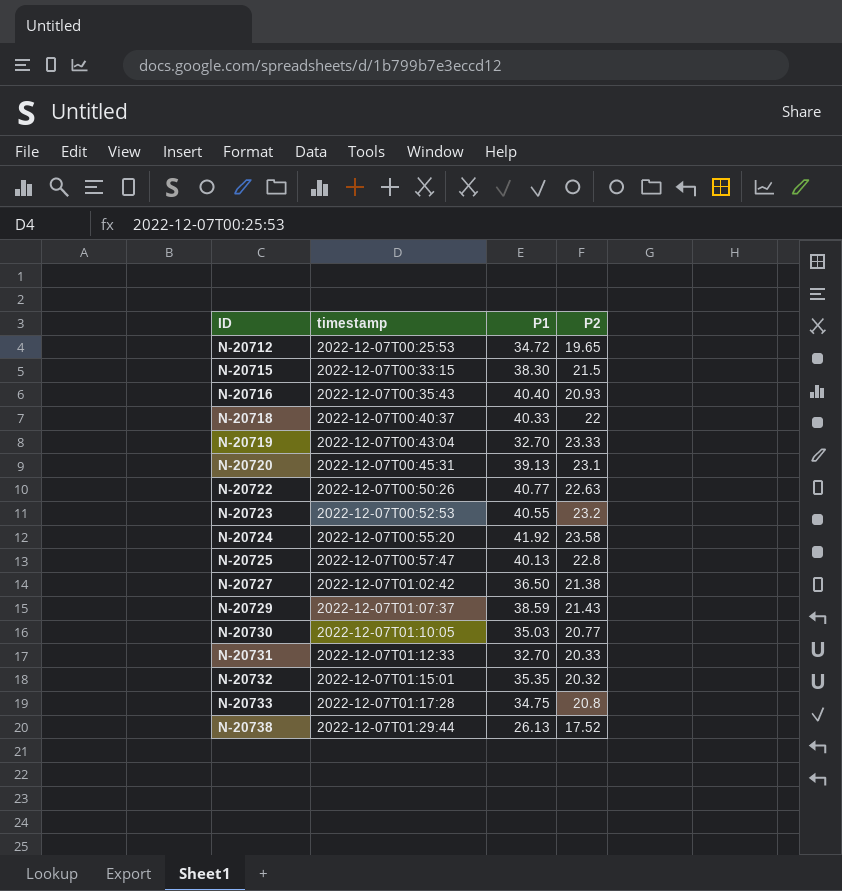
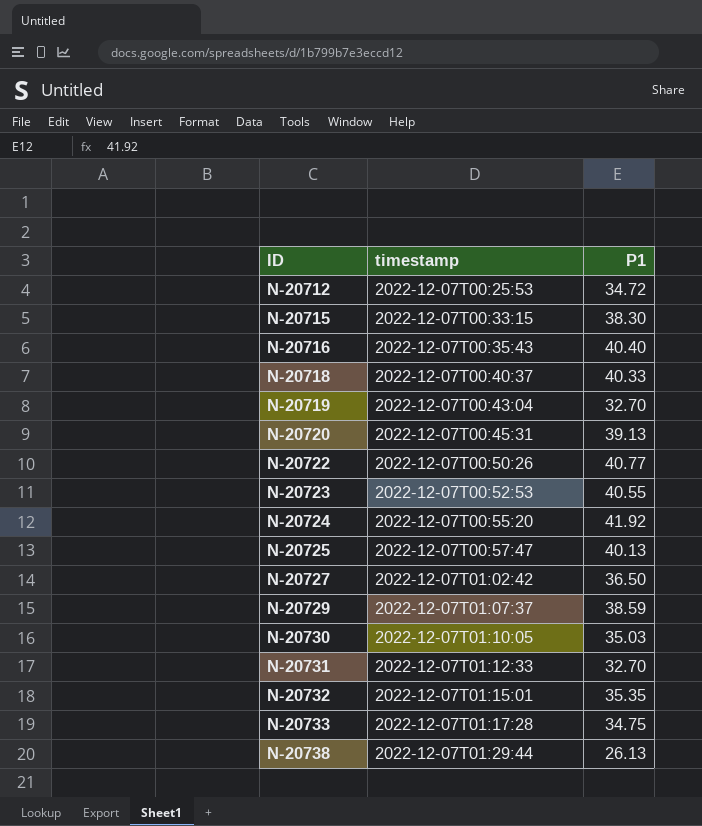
column P2 | position: 4 -> none

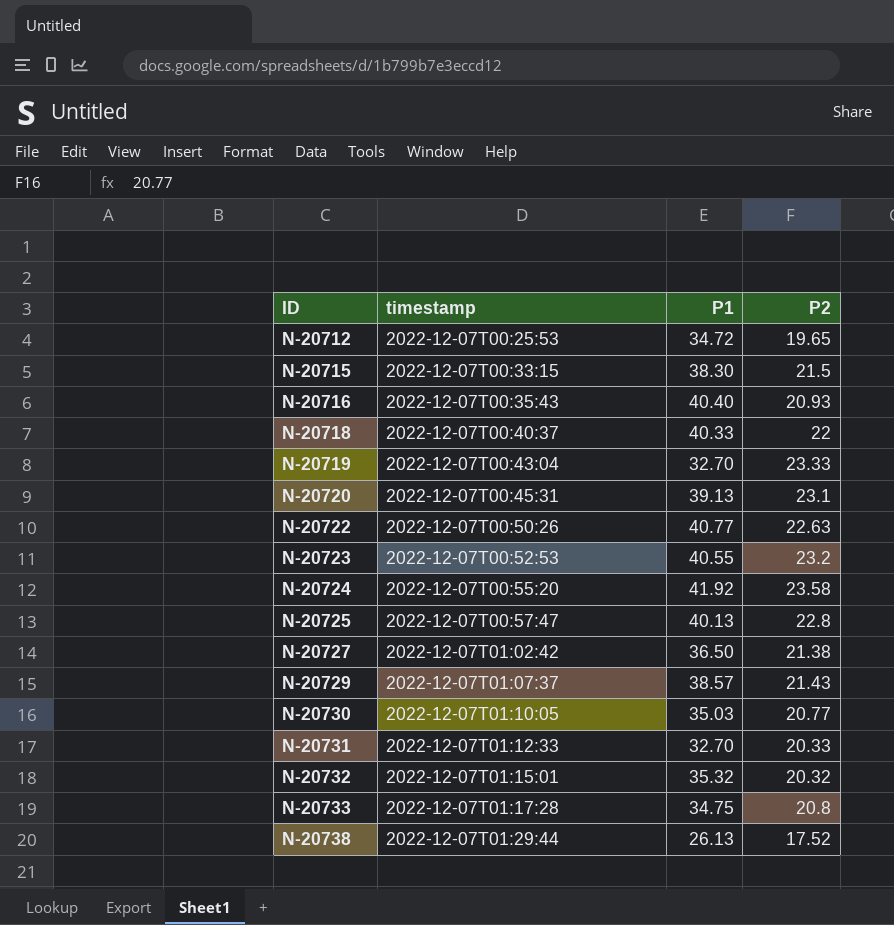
column P2 | position: none -> 4
N-20729 | P1: 38.59 -> 38.57
N-20732 | P1: 35.35 -> 35.32

